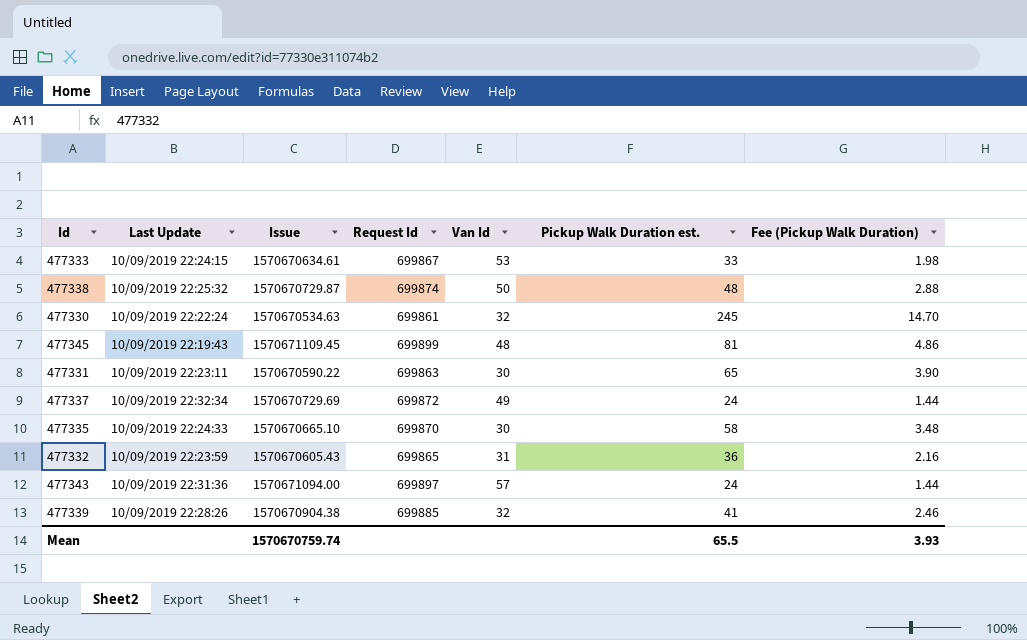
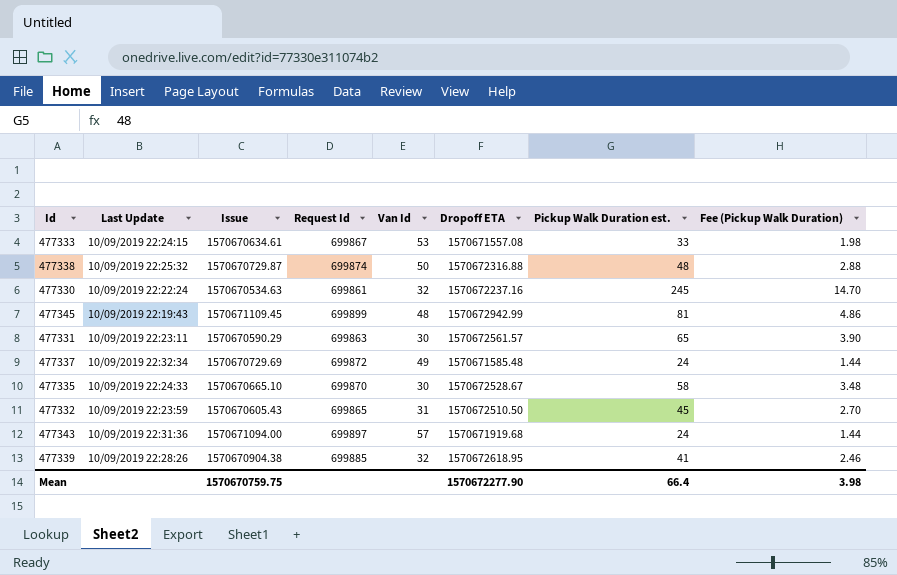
column Dropoff ETA | position: none -> 6
477331 | Issue: 1570670590.22 -> 1570670590.29
477332 | Pickup Walk Duration est.: 36 -> 45
477332 | Fee (Pickup Walk Duration): 2.16 -> 2.70
Mean | Issue: 1570670759.74 -> 1570670759.75
Mean | Pickup Walk Duration est.: 65.5 -> 66.4
Mean | Fee (Pickup Walk Duration): 3.93 -> 3.98

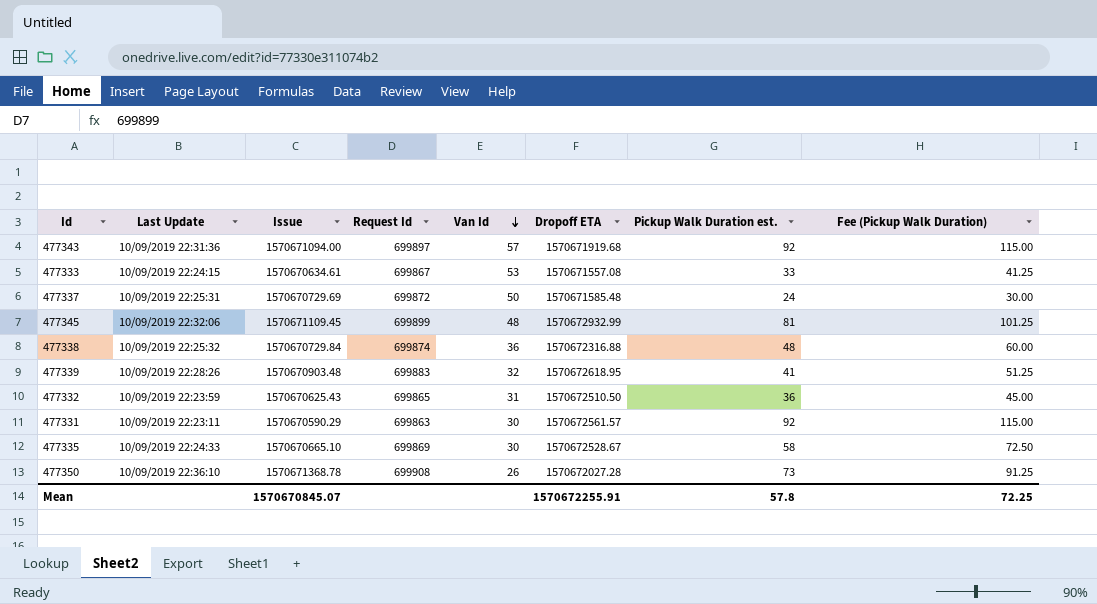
row order: none -> Van Id descending
column Fee (Pickup Walk Duration) | formula: [Pickup Walk Duration est.] * 0.06 -> [Pickup Walk Duration est.] * 1.25
row 477330: 10/09/2019 22:22:24 | 1570670534.63 | 699861 | 32 | 1570672237.16 | 245 | 14.70 -> none
477343 | Pickup Walk Duration est.: 24 -> 92
477337 | Last Update: 10/09/2019 22:32:34 -> 10/09/2019 22:25:31
477337 | Van Id: 49 -> 50
477345 | Last Update: 10/09/2019 22:19:43 -> 10/09/2019 22:32:06
477345 | Dropoff ETA: 1570672942.99 -> 1570672932.99
477338 | Issue: 1570670729.87 -> 1570670729.84
477338 | Van Id: 50 -> 36
477339 | Issue: 1570670904.38 -> 1570670903.48
477339 | Request Id: 699885 -> 699883
477332 | Issue: 1570670605.43 -> 1570670625.43
477332 | Pickup Walk Duration est.: 45 -> 36
477331 | Pickup Walk Duration est.: 65 -> 92
477335 | Request Id: 699870 -> 699869
row 477350: none -> 10/09/2019 22:36:10 | 1570671368.78 | 699908 | 26 | 1570672027.28 | 73 | 91.25
Mean | Issue: 1570670759.75 -> 1570670845.07
Mean | Dropoff ETA: 1570672277.90 -> 1570672255.91
Mean | Pickup Walk Duration est.: 66.4 -> 57.8
Mean | Fee (Pickup Walk Duration): 3.98 -> 72.25

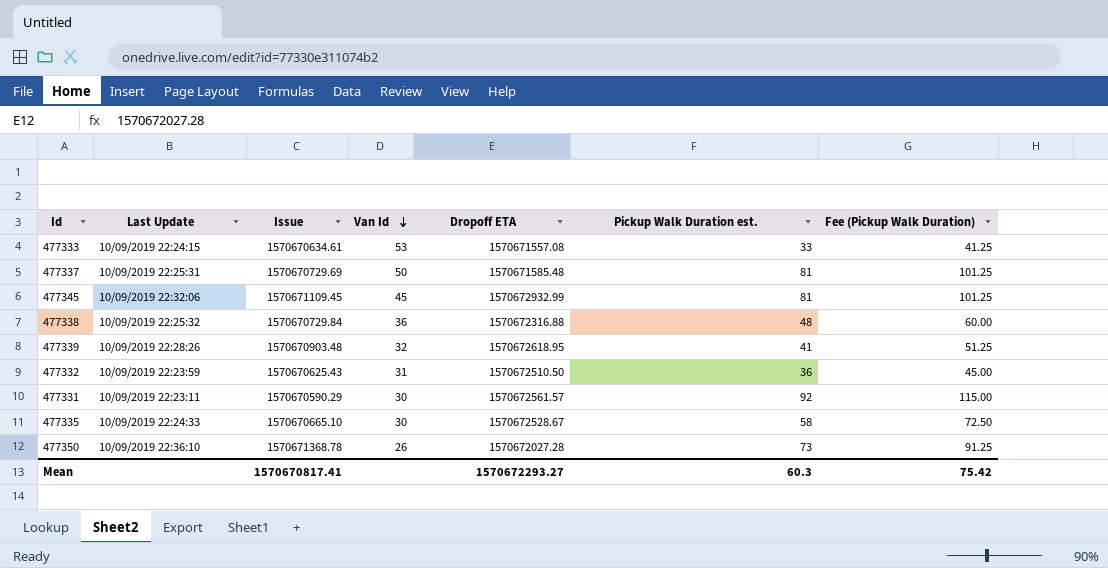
column Request Id | position: 4 -> none
row 477343: 10/09/2019 22:31:36 | 1570671094.00 | 699897 | 57 | 1570671919.68 | 92 | 115.00 -> none
477337 | Pickup Walk Duration est.: 24 -> 81
477337 | Fee (Pickup Walk Duration): 30.00 -> 101.25
477345 | Van Id: 48 -> 45
Mean | Issue: 1570670845.07 -> 1570670817.41
Mean | Dropoff ETA: 1570672255.91 -> 1570672293.27
Mean | Pickup Walk Duration est.: 57.8 -> 60.3
Mean | Fee (Pickup Walk Duration): 72.25 -> 75.42

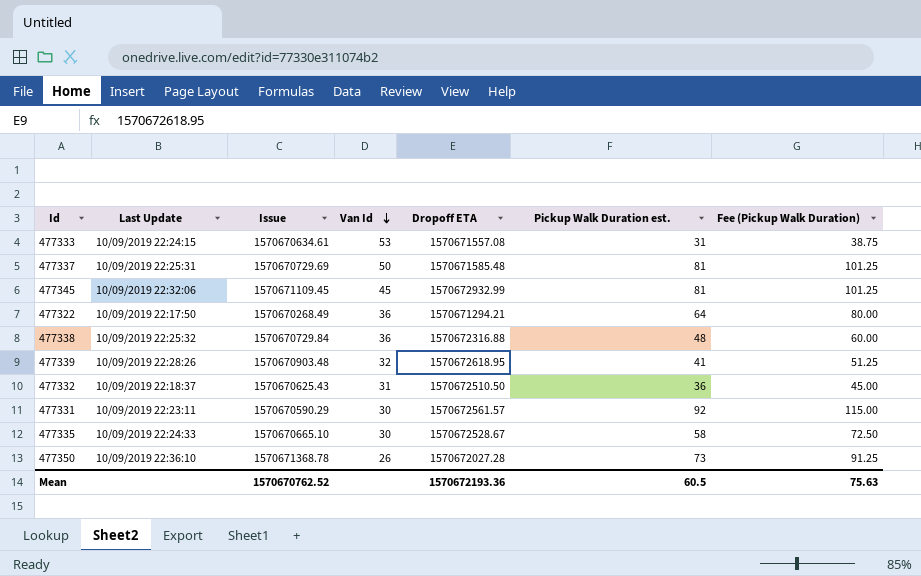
477333 | Pickup Walk Duration est.: 33 -> 31
477333 | Fee (Pickup Walk Duration): 41.25 -> 38.75
row 477322: none -> 10/09/2019 22:17:50 | 1570670268.49 | 36 | 1570671294.21 | 64 | 80.00
477332 | Last Update: 10/09/2019 22:23:59 -> 10/09/2019 22:18:37
Mean | Issue: 1570670817.41 -> 1570670762.52
Mean | Dropoff ETA: 1570672293.27 -> 1570672193.36
Mean | Pickup Walk Duration est.: 60.3 -> 60.5
Mean | Fee (Pickup Walk Duration): 75.42 -> 75.63

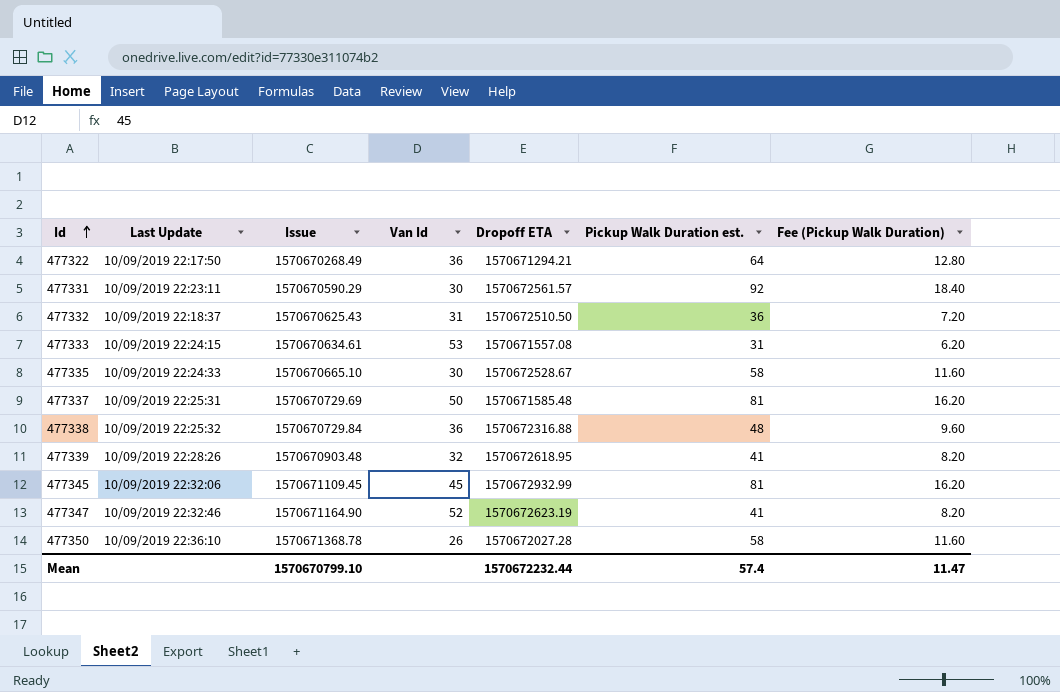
row order: Van Id descending -> Id ascending
column Fee (Pickup Walk Duration) | formula: [Pickup Walk Duration est.] * 1.25 -> [Pickup Walk Duration est.] * 0.2
row 477347: none -> 10/09/2019 22:32:46 | 1570671164.90 | 52 | 1570672623.19 | 41 | 8.20
477350 | Pickup Walk Duration est.: 73 -> 58
Mean | Issue: 1570670762.52 -> 1570670799.10
Mean | Dropoff ETA: 1570672193.36 -> 1570672232.44
Mean | Pickup Walk Duration est.: 60.5 -> 57.4
Mean | Fee (Pickup Walk Duration): 75.63 -> 11.47

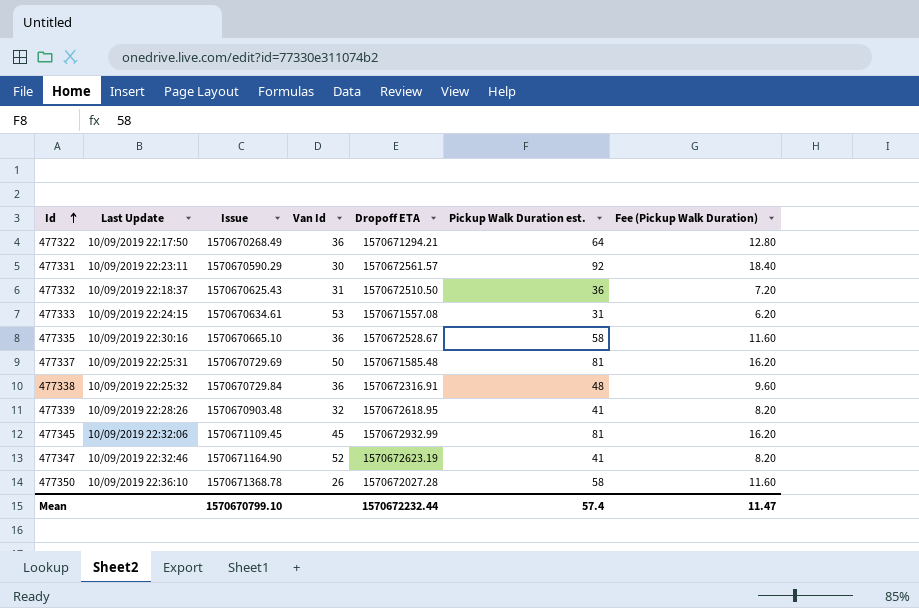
477335 | Last Update: 10/09/2019 22:24:33 -> 10/09/2019 22:30:16
477335 | Van Id: 30 -> 36
477338 | Dropoff ETA: 1570672316.88 -> 1570672316.91

